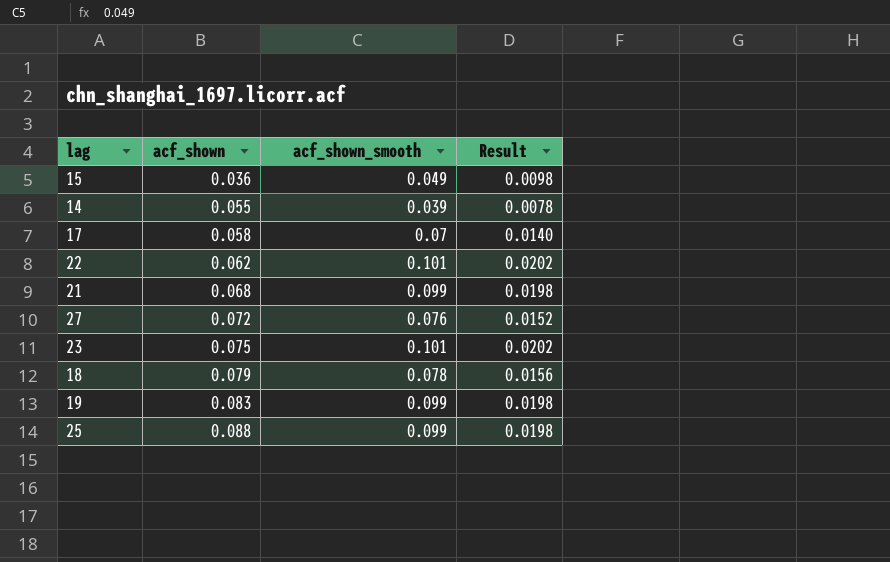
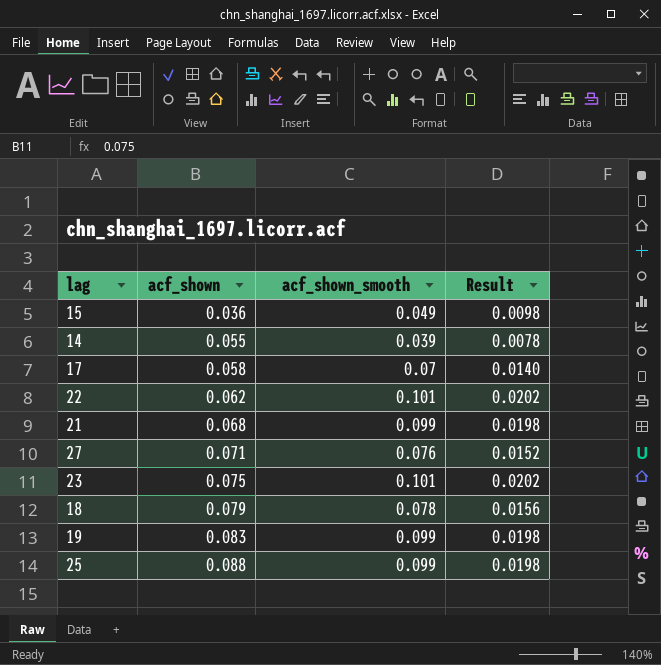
27 | acf_shown: 0.072 -> 0.071

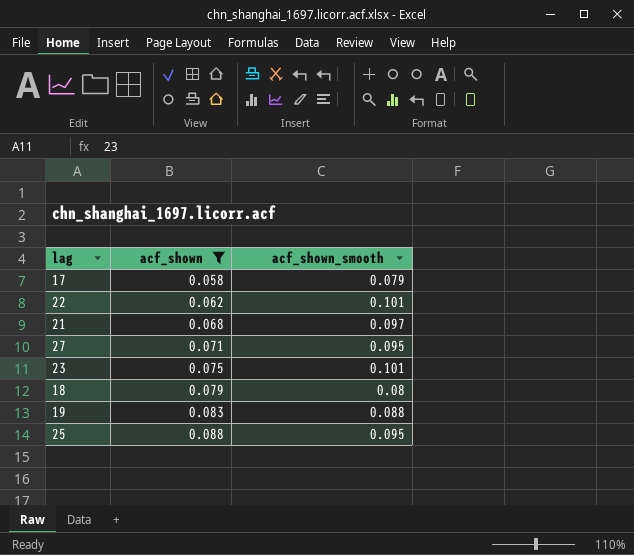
filter: none -> acf_shown >= 0.058
column Result | formula: [acf_shown_smooth] * 0.2 -> none
17 | acf_shown_smooth: 0.07 -> 0.079
21 | acf_shown_smooth: 0.099 -> 0.097
27 | acf_shown_smooth: 0.076 -> 0.095
18 | acf_shown_smooth: 0.078 -> 0.08
19 | acf_shown_smooth: 0.099 -> 0.088
25 | acf_shown_smooth: 0.099 -> 0.095

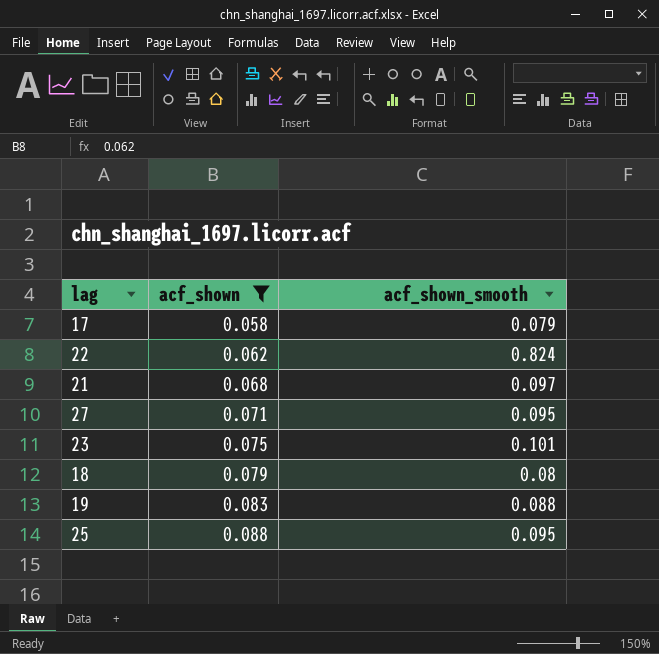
22 | acf_shown_smooth: 0.101 -> 0.824

